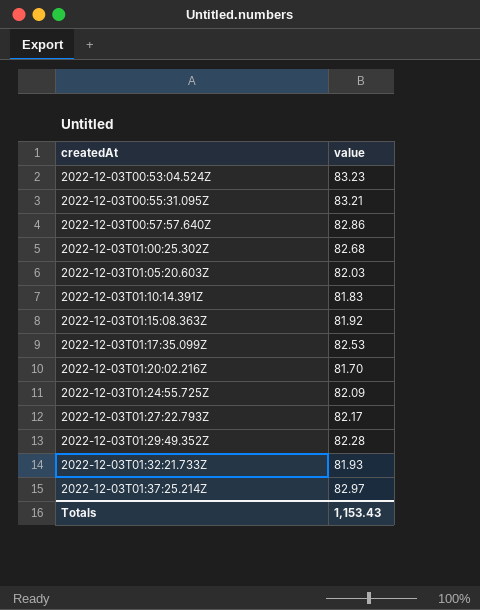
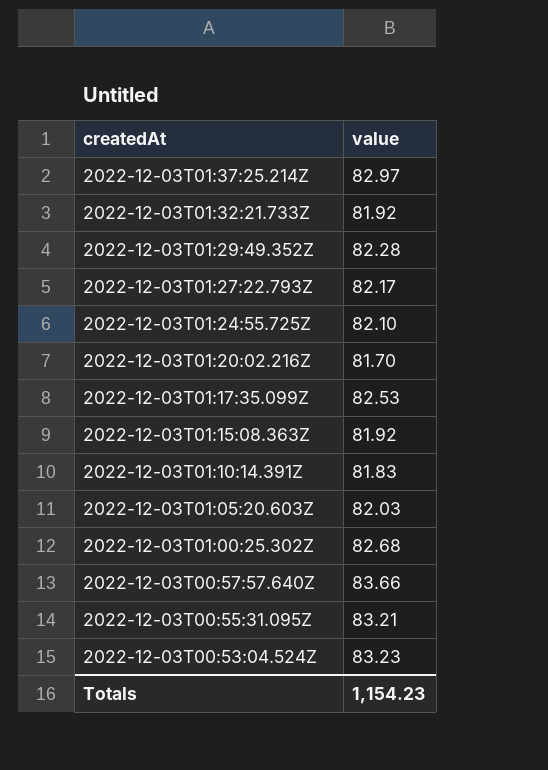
row order: createdAt ascending -> createdAt descending
2022-12-03T01:32:21.733Z | value: 81.93 -> 81.92
2022-12-03T01:24:55.725Z | value: 82.09 -> 82.10
2022-12-03T00:57:57.640Z | value: 82.86 -> 83.66
Totals | value: 1,153.43 -> 1,154.23

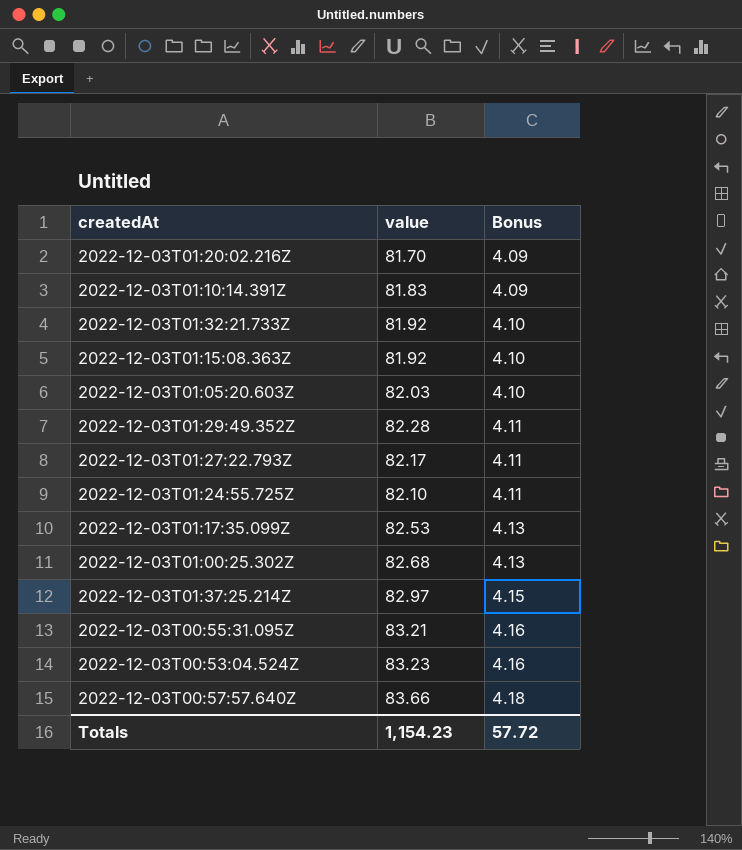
row order: createdAt descending -> Bonus ascending
column Bonus | formula: none -> [value] * 0.05

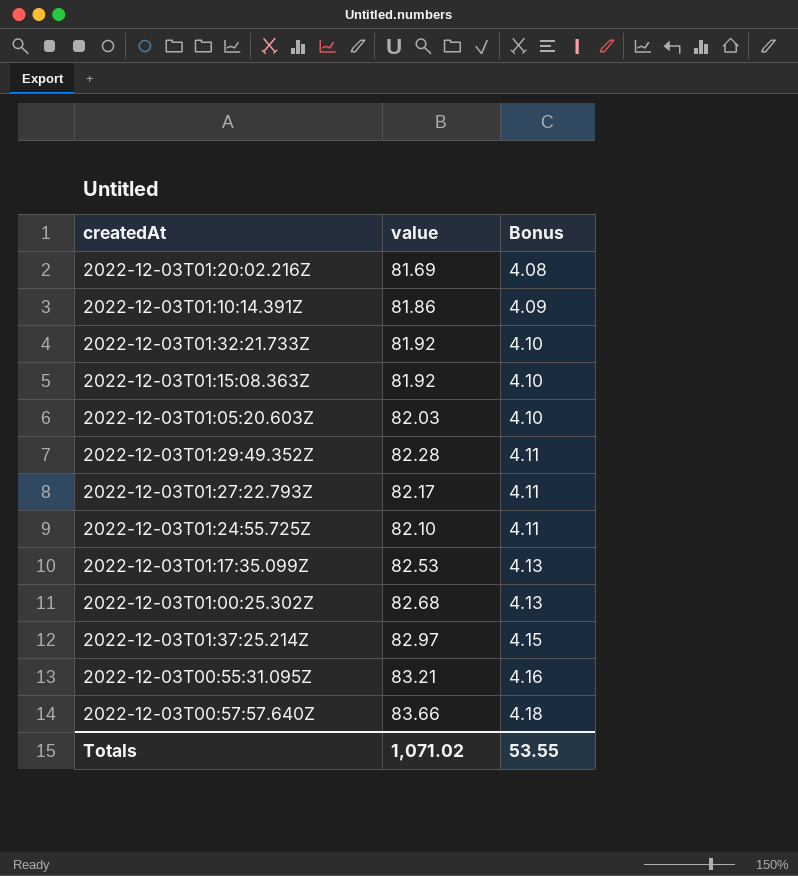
row 2022-12-03T00:53:04.524Z: 83.23 | 4.16 -> none
2022-12-03T01:20:02.216Z | value: 81.70 -> 81.69
2022-12-03T01:20:02.216Z | Bonus: 4.09 -> 4.08
2022-12-03T01:10:14.391Z | value: 81.83 -> 81.86
Totals | value: 1,154.23 -> 1,071.02
Totals | Bonus: 57.72 -> 53.55

